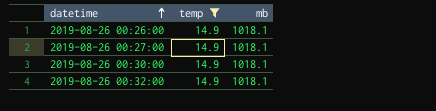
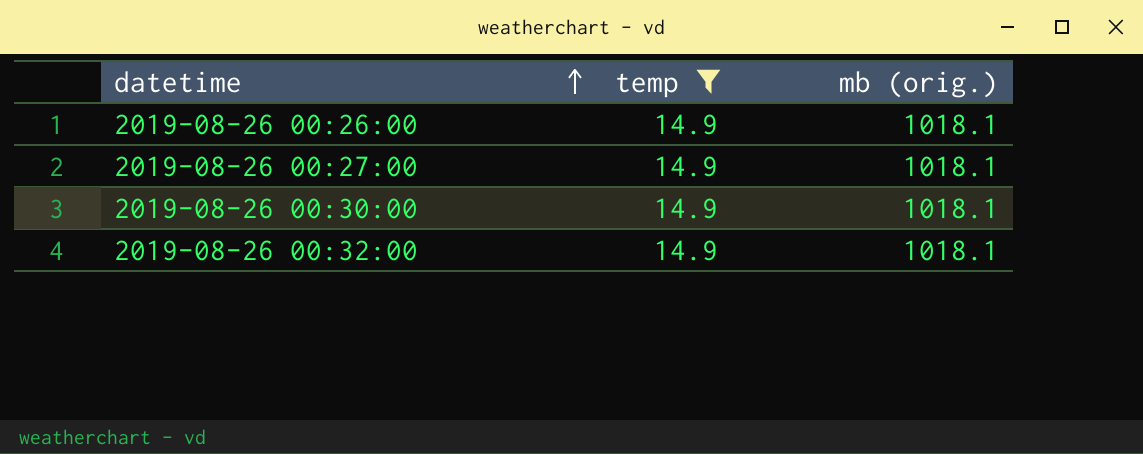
column name: mb -> mb (orig.)

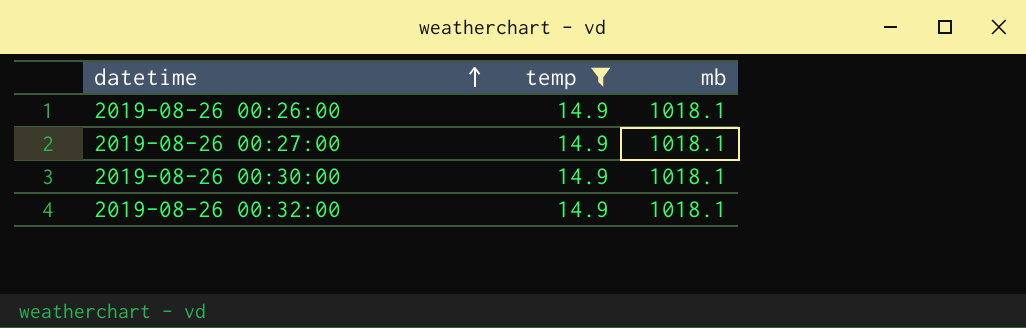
column name: mb (orig.) -> mb

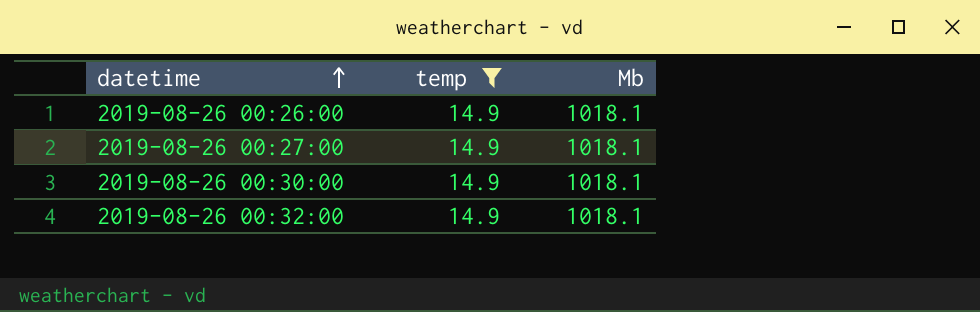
column name: mb -> Mb

